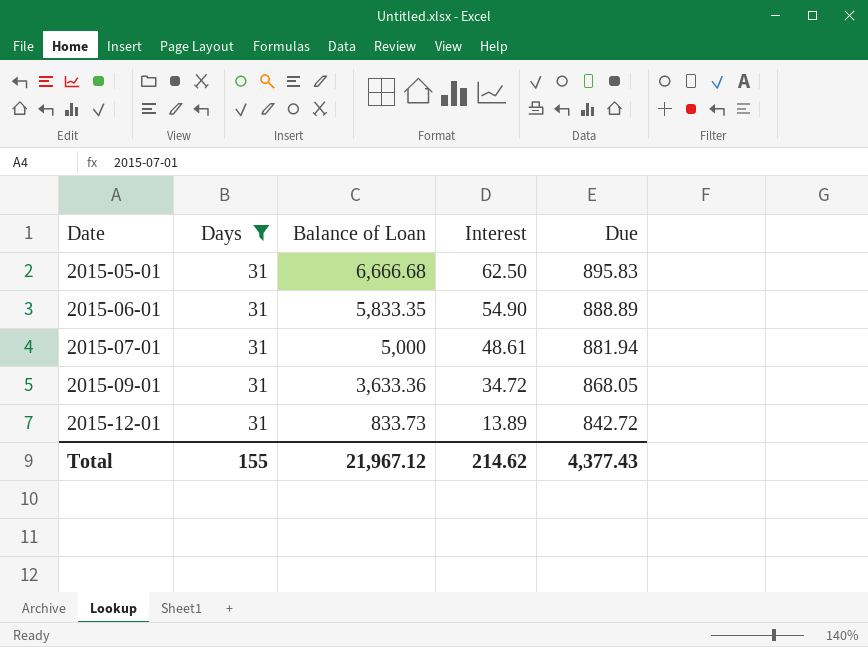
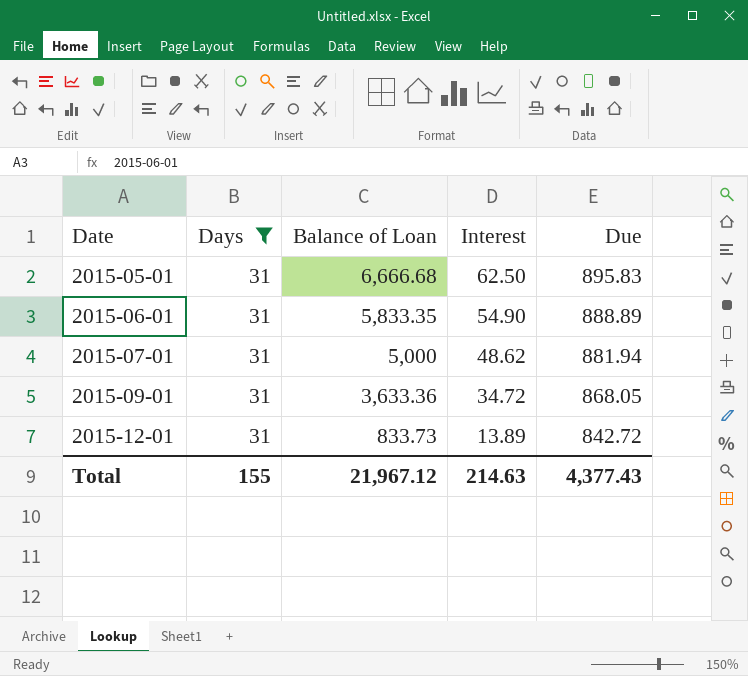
2015-07-01 | Interest: 48.61 -> 48.62
Total | Interest: 214.62 -> 214.63

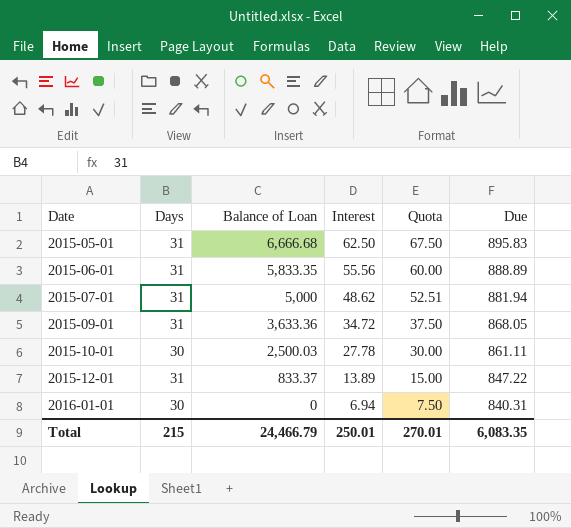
filter: Days = 31 -> none
column Quota | formula: none -> [Interest] * 1.08
2015-06-01 | Interest: 54.90 -> 55.56
2015-12-01 | Balance of Loan: 833.73 -> 833.37
2015-12-01 | Due: 842.72 -> 847.22
Total | Days: 155 -> 215
Total | Balance of Loan: 21,967.12 -> 24,466.79
Total | Interest: 214.63 -> 250.01
Total | Due: 4,377.43 -> 6,083.35

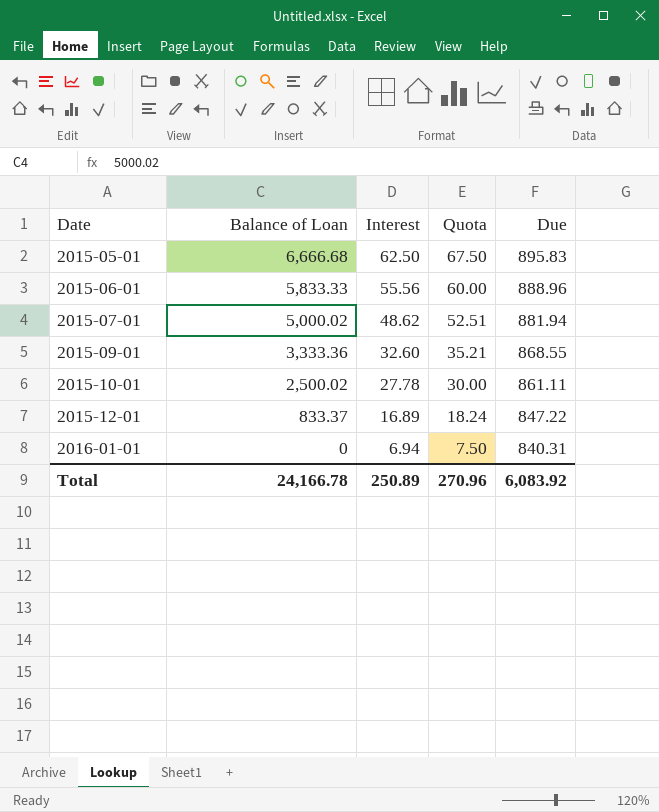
column Days | position: 2 -> none
2015-06-01 | Balance of Loan: 5,833.35 -> 5,833.33
2015-06-01 | Due: 888.89 -> 888.96
2015-07-01 | Balance of Loan: 5,000 -> 5,000.02
2015-09-01 | Balance of Loan: 3,633.36 -> 3,333.36
2015-09-01 | Interest: 34.72 -> 32.60
2015-09-01 | Quota: 37.50 -> 35.21
2015-09-01 | Due: 868.05 -> 868.55
2015-10-01 | Balance of Loan: 2,500.03 -> 2,500.02
2015-12-01 | Interest: 13.89 -> 16.89
2015-12-01 | Quota: 15.00 -> 18.24
Total | Balance of Loan: 24,466.79 -> 24,166.78
Total | Interest: 250.01 -> 250.89
Total | Quota: 270.01 -> 270.96
Total | Due: 6,083.35 -> 6,083.92

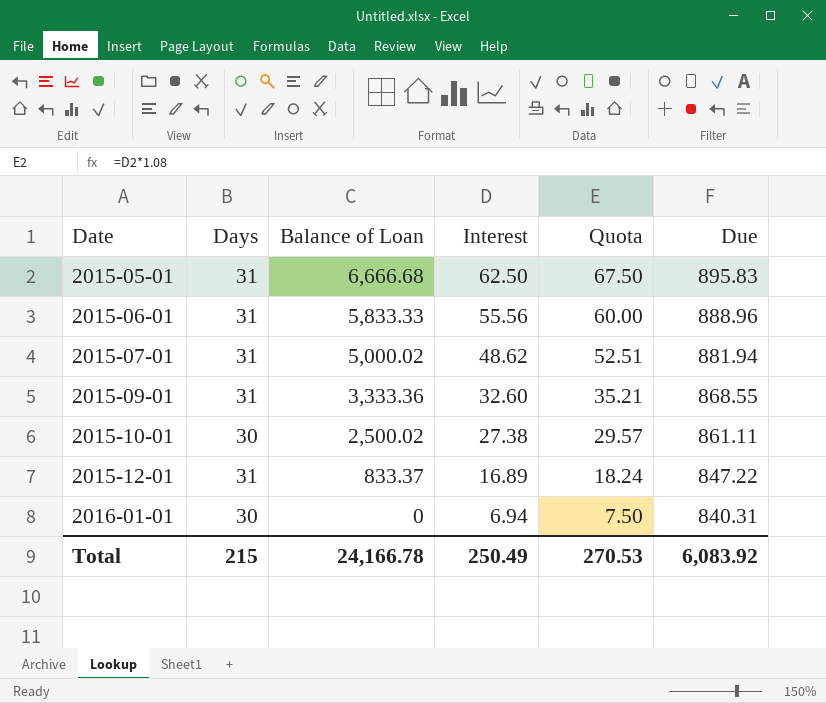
column Days | position: none -> 2
2015-10-01 | Interest: 27.78 -> 27.38
2015-10-01 | Quota: 30.00 -> 29.57
Total | Interest: 250.89 -> 250.49
Total | Quota: 270.96 -> 270.53

